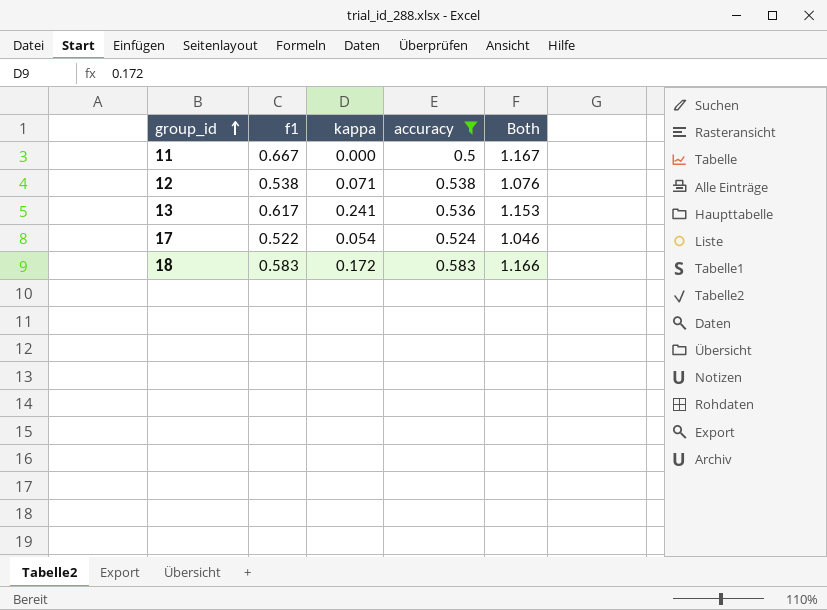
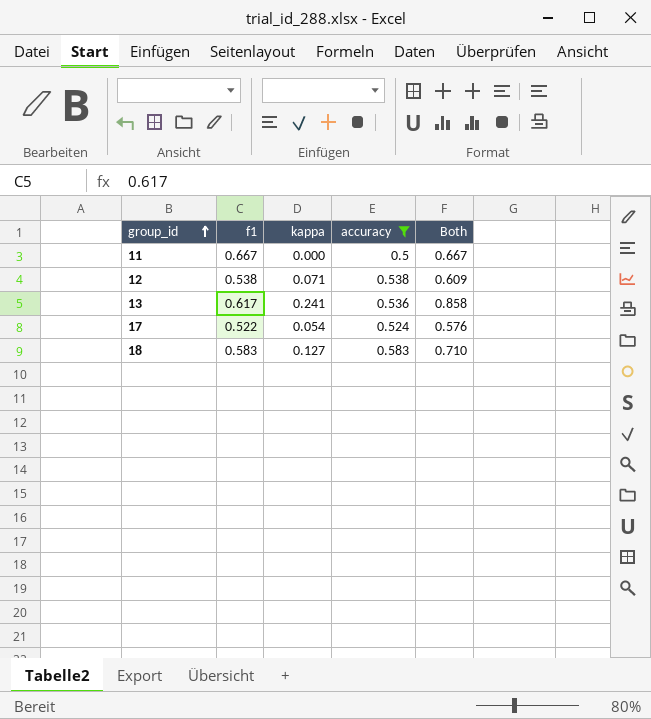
column Both | formula: [f1] + [accuracy] -> [f1] + [kappa]
18 | kappa: 0.172 -> 0.127

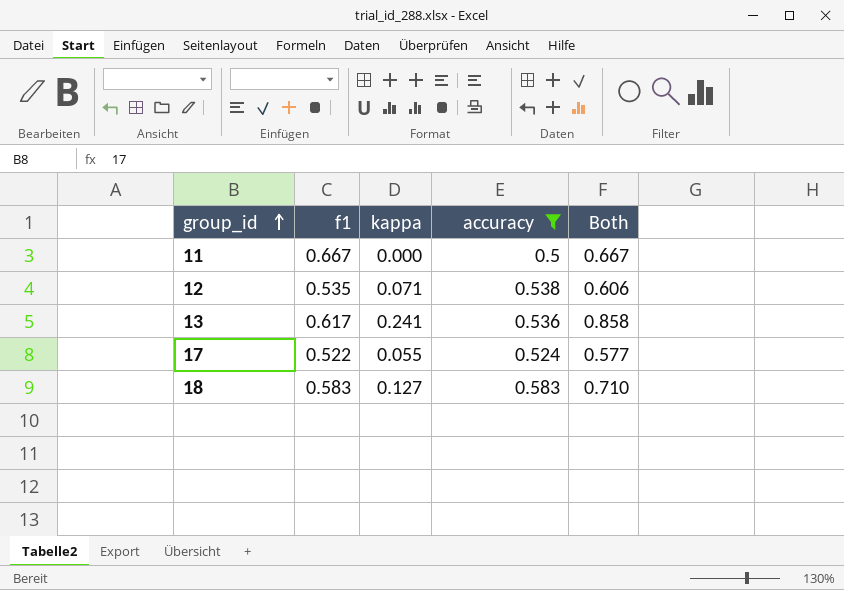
12 | f1: 0.538 -> 0.535
12 | Both: 0.609 -> 0.606
17 | kappa: 0.054 -> 0.055
17 | Both: 0.576 -> 0.577

